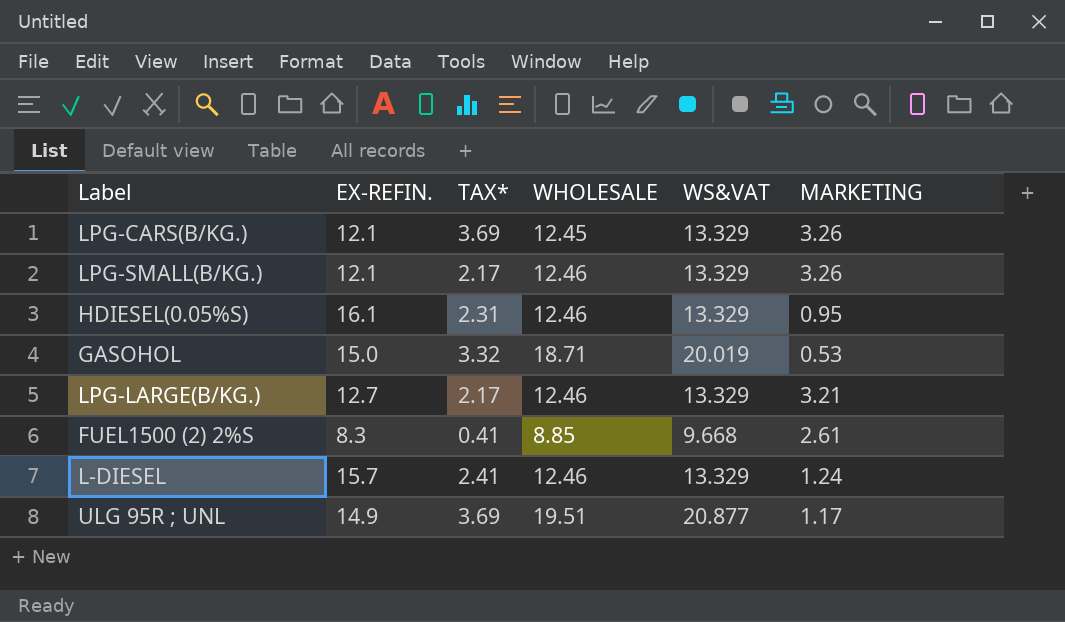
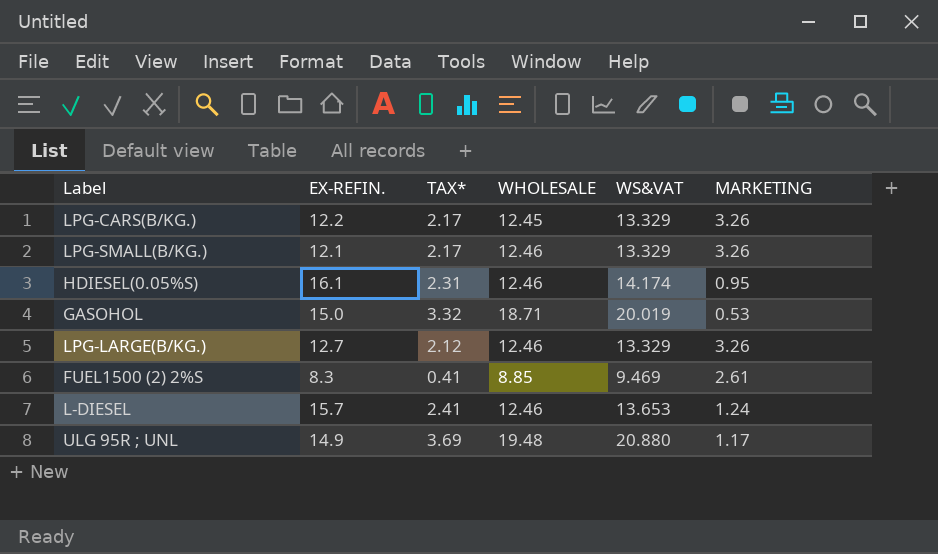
LPG-CARS(B/KG.) | EX-REFIN.: 12.1 -> 12.2
LPG-CARS(B/KG.) | TAX*: 3.69 -> 2.17
HDIESEL(0.05%S) | WS&VAT: 13.329 -> 14.174
LPG-LARGE(B/KG.) | TAX*: 2.17 -> 2.12
LPG-LARGE(B/KG.) | MARKETING: 3.21 -> 3.26
FUEL1500 (2) 2%S | WS&VAT: 9.668 -> 9.469
L-DIESEL | WS&VAT: 13.329 -> 13.653
ULG 95R ; UNL | WHOLESALE: 19.51 -> 19.48
ULG 95R ; UNL | WS&VAT: 20.877 -> 20.880

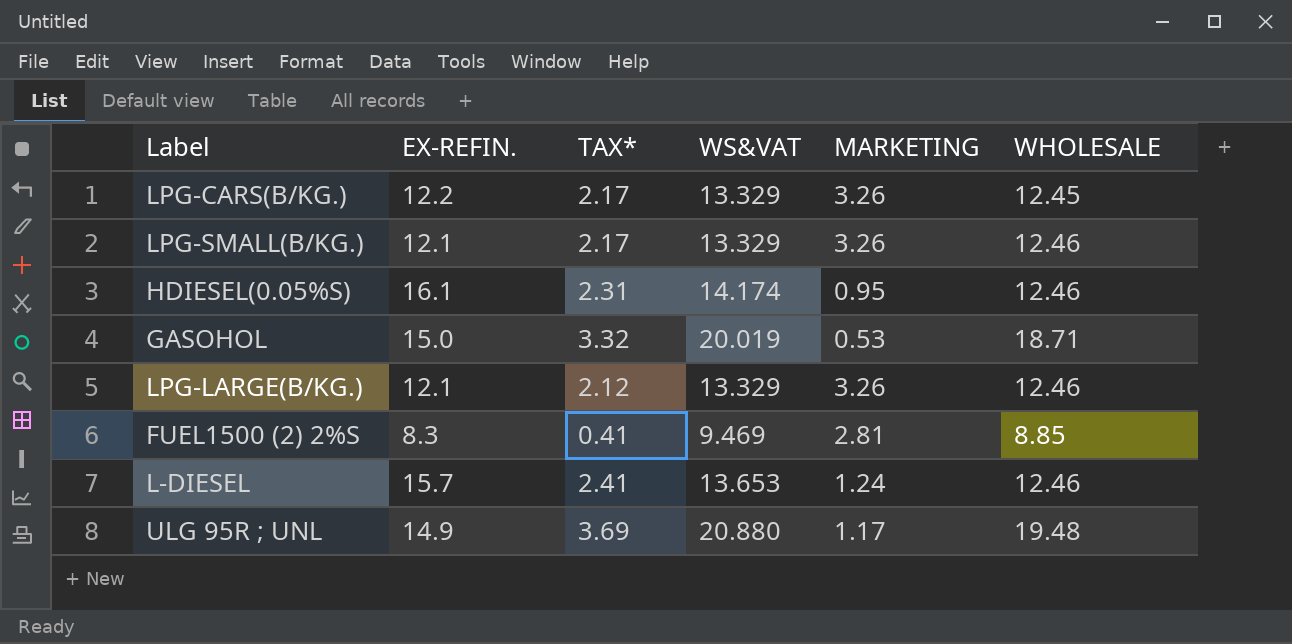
column WHOLESALE | position: 4 -> 6
LPG-LARGE(B/KG.) | EX-REFIN.: 12.7 -> 12.1
FUEL1500 (2) 2%S | MARKETING: 2.61 -> 2.81

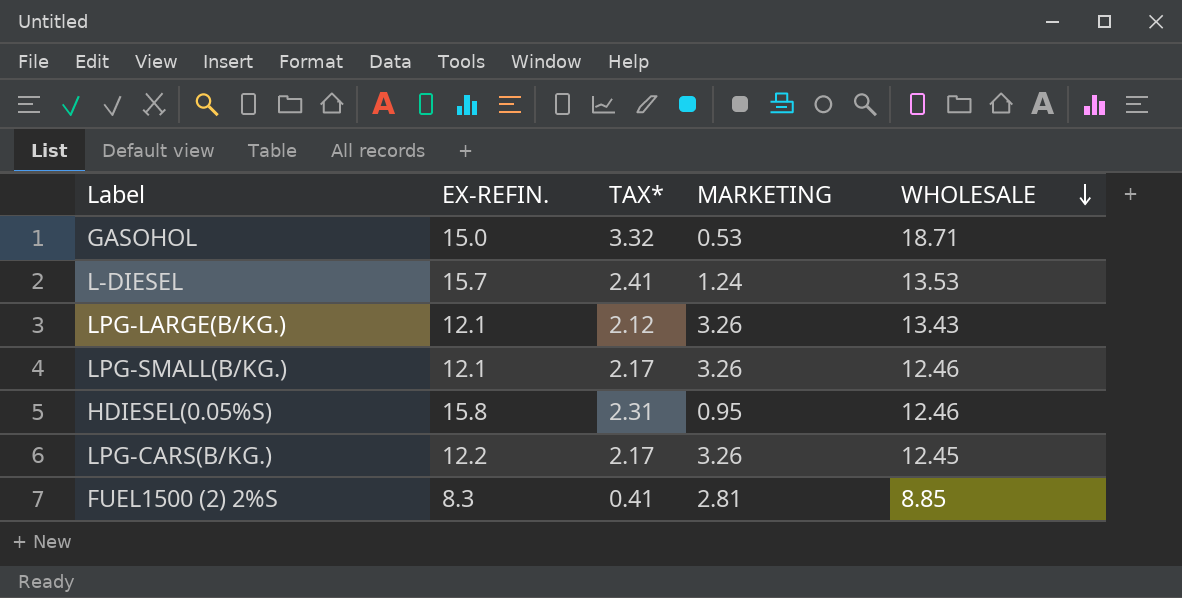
row order: none -> WHOLESALE descending
column WS&VAT | position: 4 -> none
row ULG 95R ; UNL: 14.9 | 3.69 | 20.880 | 1.17 | 19.48 -> none
L-DIESEL | WHOLESALE: 12.46 -> 13.53
LPG-LARGE(B/KG.) | WHOLESALE: 12.46 -> 13.43
HDIESEL(0.05%S) | EX-REFIN.: 16.1 -> 15.8

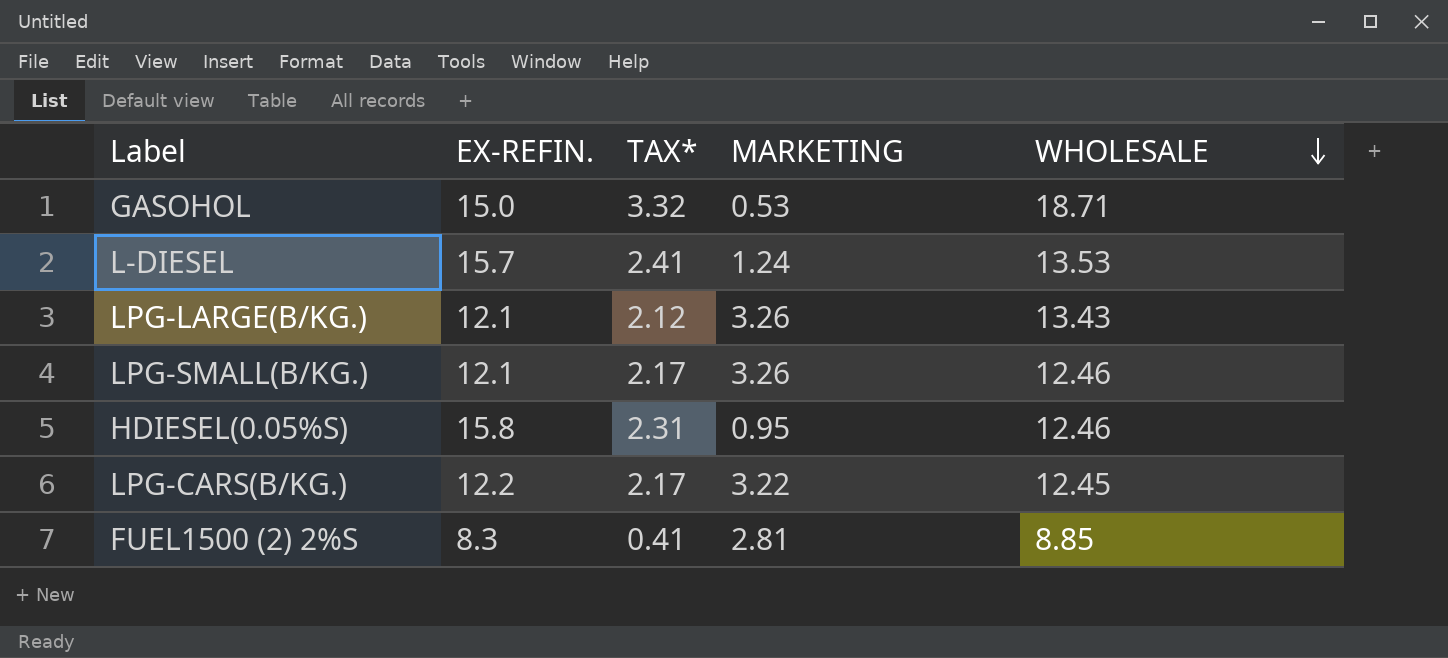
LPG-CARS(B/KG.) | MARKETING: 3.26 -> 3.22

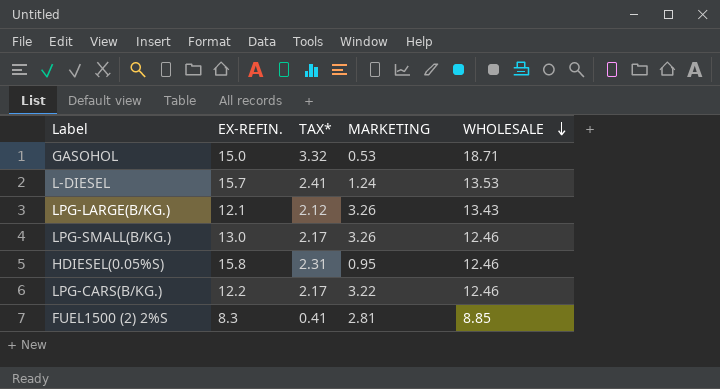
LPG-SMALL(B/KG.) | EX-REFIN.: 12.1 -> 13.0
LPG-CARS(B/KG.) | WHOLESALE: 12.45 -> 12.46

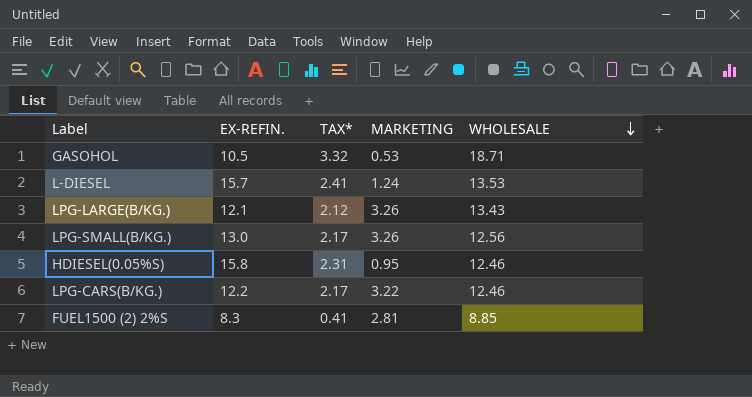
GASOHOL | EX-REFIN.: 15.0 -> 10.5
LPG-SMALL(B/KG.) | WHOLESALE: 12.46 -> 12.56

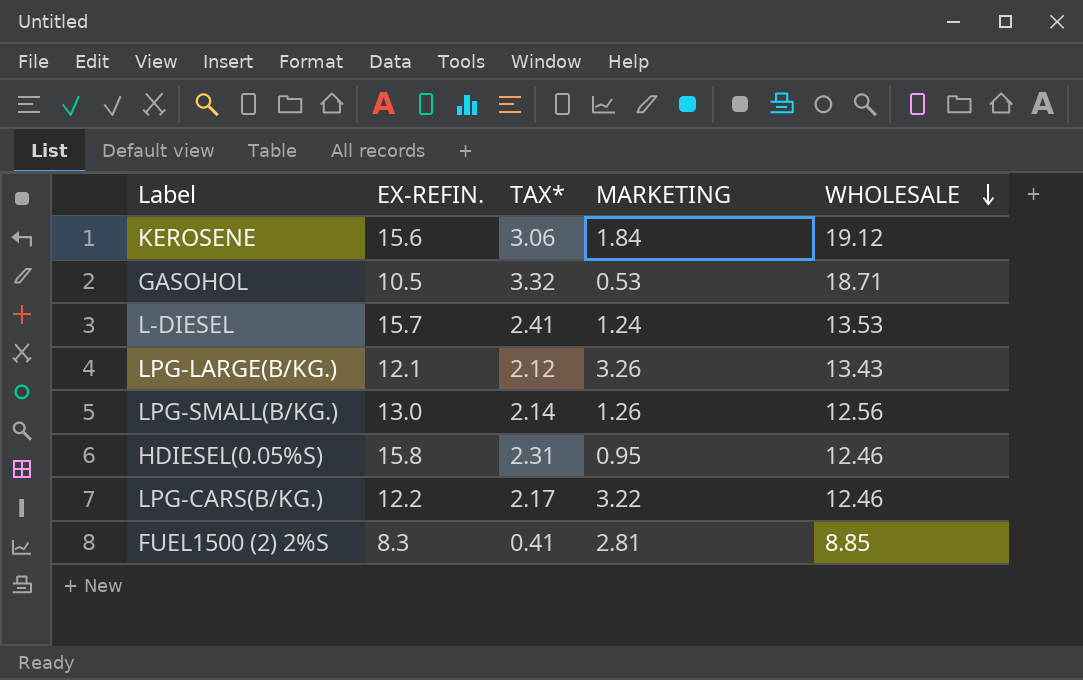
row KEROSENE: none -> 15.6 | 3.06 | 1.84 | 19.12
LPG-SMALL(B/KG.) | TAX*: 2.17 -> 2.14
LPG-SMALL(B/KG.) | MARKETING: 3.26 -> 1.26

